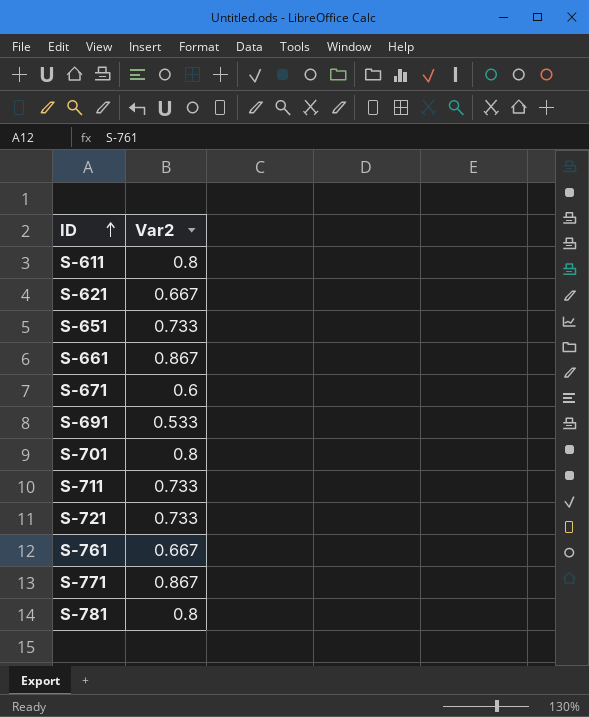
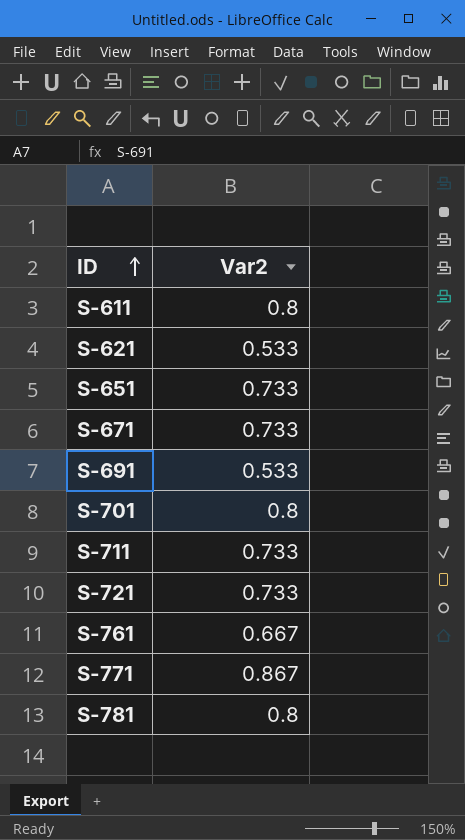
row S-661: 0.867 -> none
S-621 | Var2: 0.667 -> 0.533
S-671 | Var2: 0.6 -> 0.733

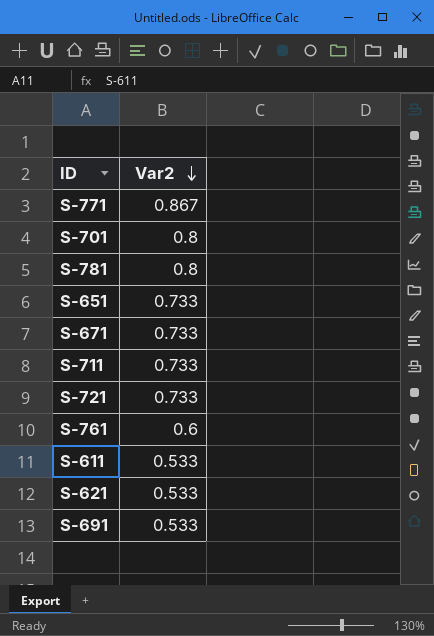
row order: ID ascending -> Var2 descending
S-761 | Var2: 0.667 -> 0.6
S-611 | Var2: 0.8 -> 0.533

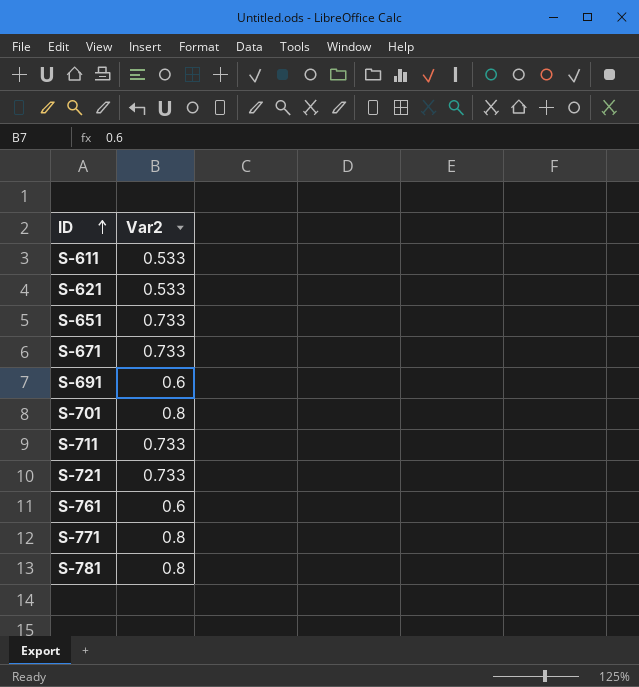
row order: Var2 descending -> ID ascending
S-691 | Var2: 0.533 -> 0.6
S-771 | Var2: 0.867 -> 0.8

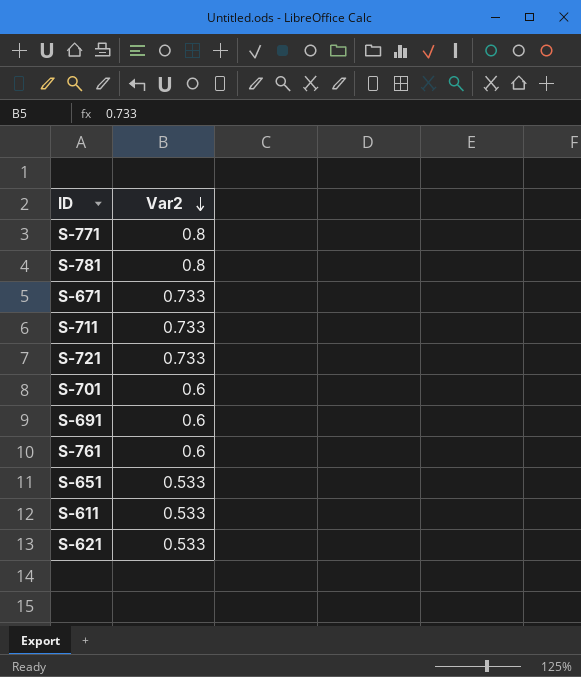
row order: ID ascending -> Var2 descending
S-701 | Var2: 0.8 -> 0.6
S-651 | Var2: 0.733 -> 0.533

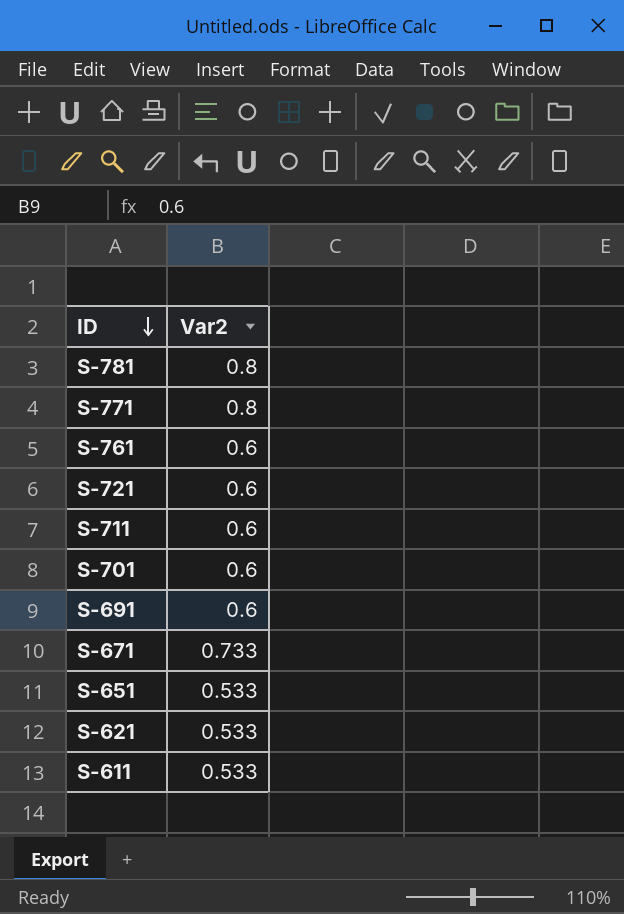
row order: Var2 descending -> ID descending
S-721 | Var2: 0.733 -> 0.6
S-711 | Var2: 0.733 -> 0.6

